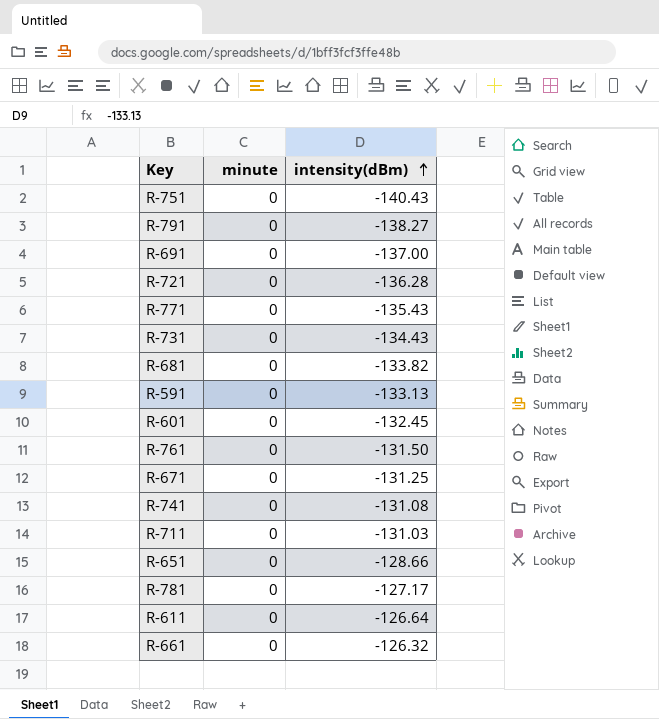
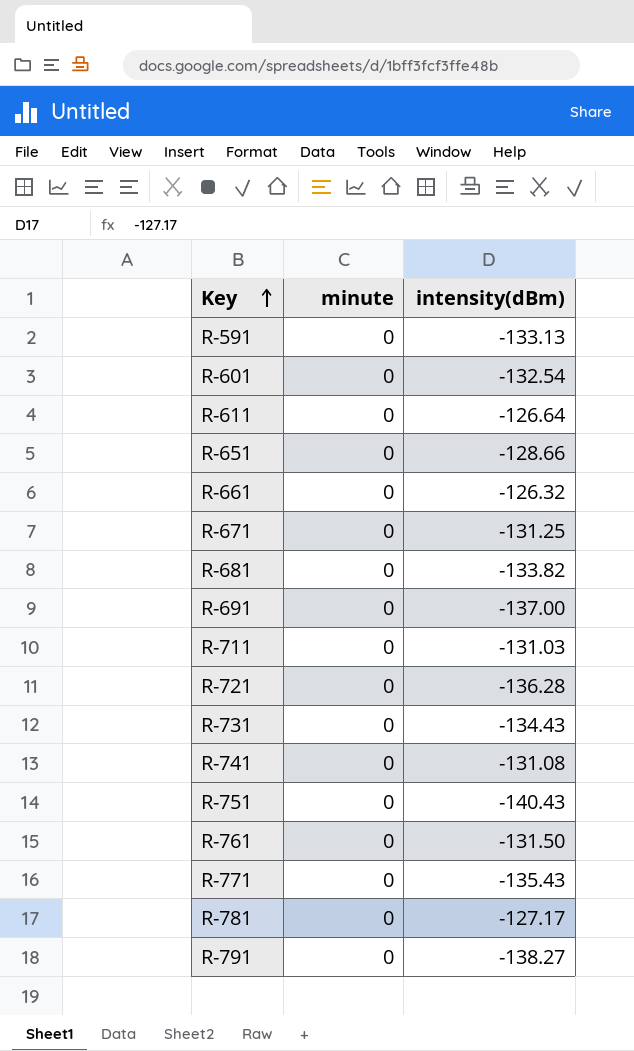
row order: intensity(dBm) ascending -> Key ascending
R-601 | intensity(dBm): -132.45 -> -132.54

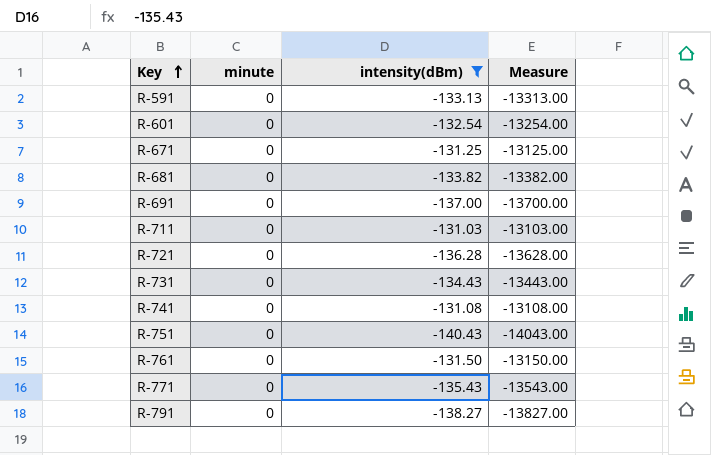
filter: none -> intensity(dBm) <= -131.03
column Measure | formula: none -> [intensity(dBm)] * 100

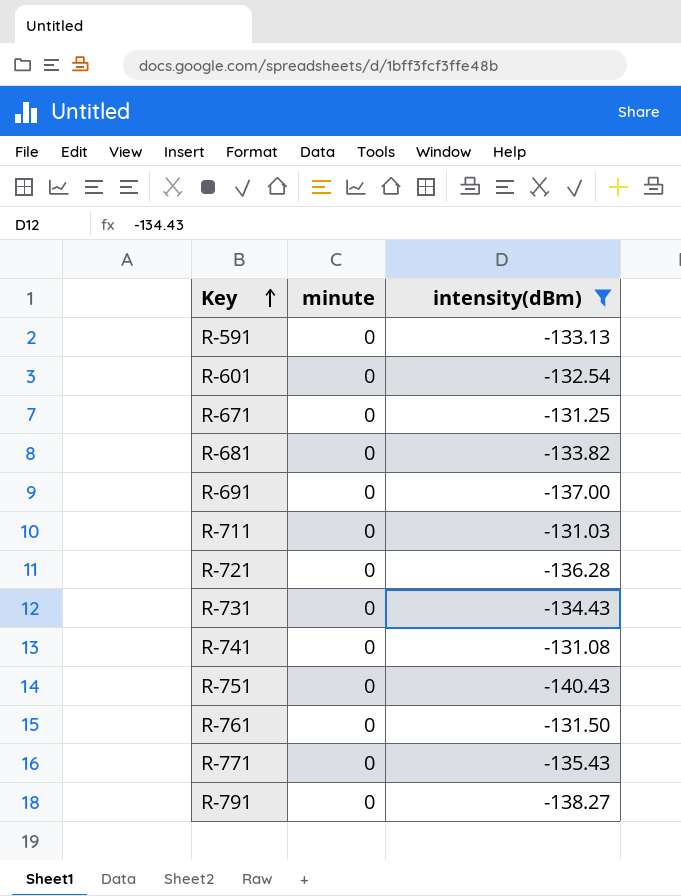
column Measure | formula: [intensity(dBm)] * 100 -> none

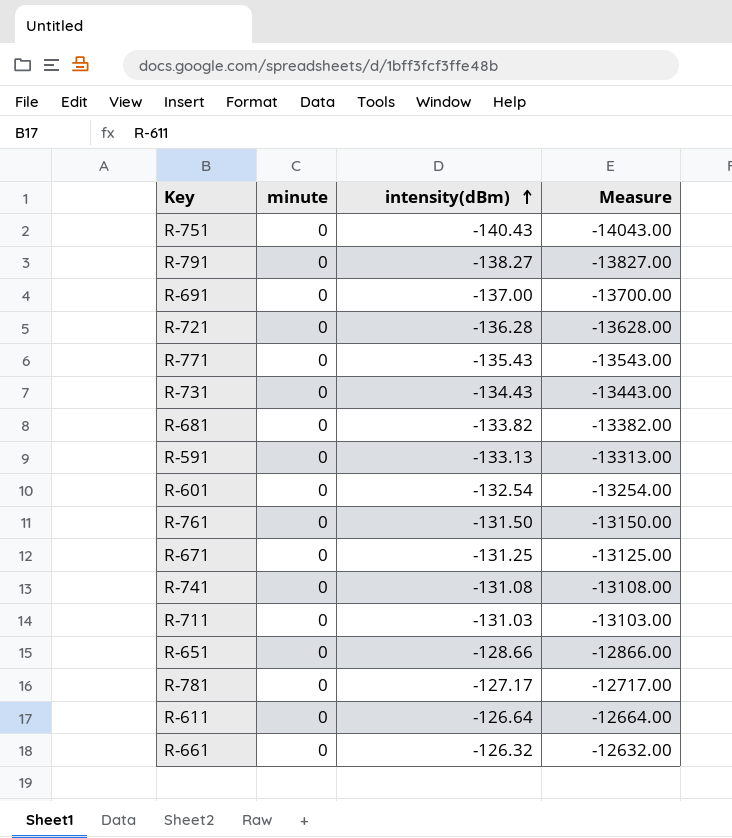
filter: intensity(dBm) <= -131.03 -> none
row order: Key ascending -> intensity(dBm) ascending
column Measure | formula: none -> [intensity(dBm)] * 100

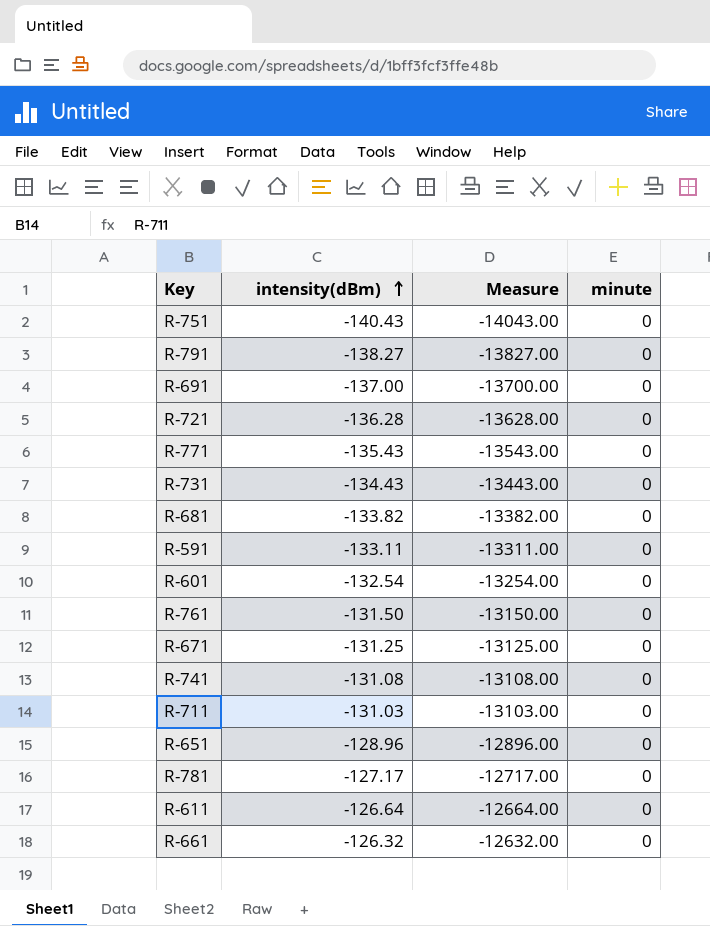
column minute | position: 2 -> 4
R-591 | intensity(dBm): -133.13 -> -133.11
R-591 | Measure: -13313.00 -> -13311.00
R-651 | intensity(dBm): -128.66 -> -128.96
R-651 | Measure: -12866.00 -> -12896.00

